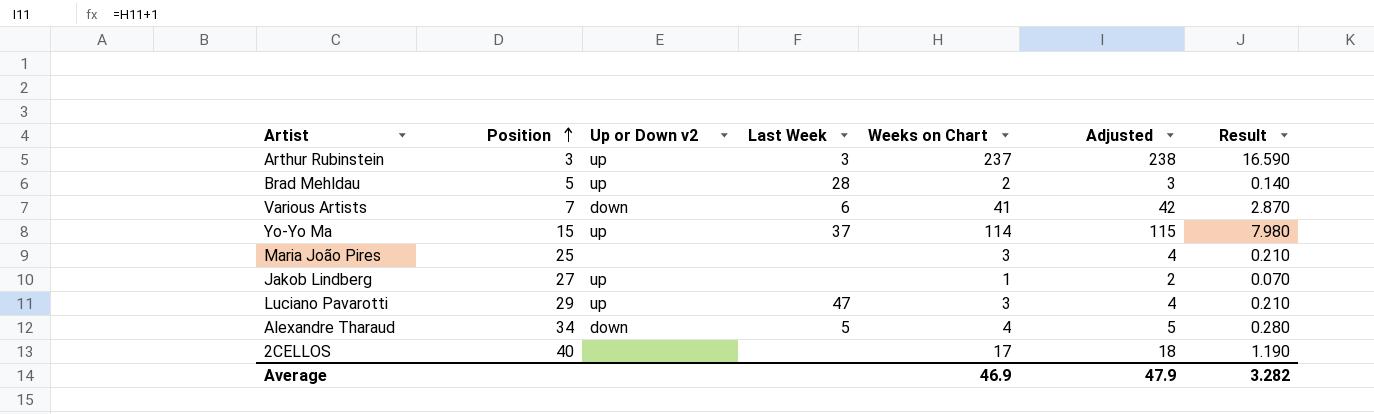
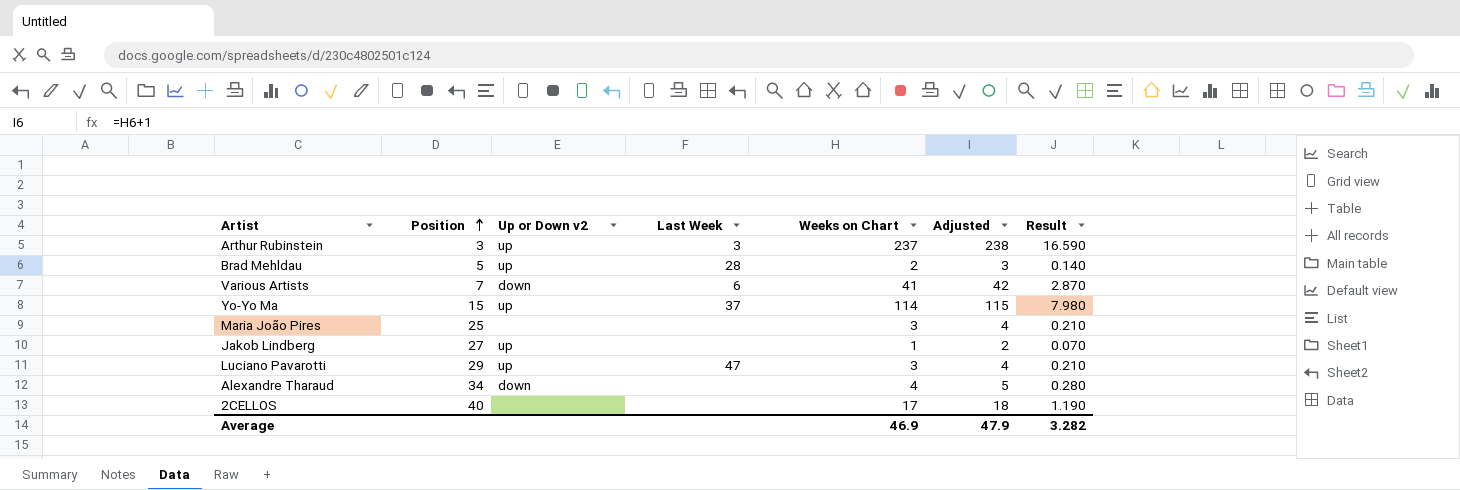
Alexandre Tharaud | Last Week: 5 -> none

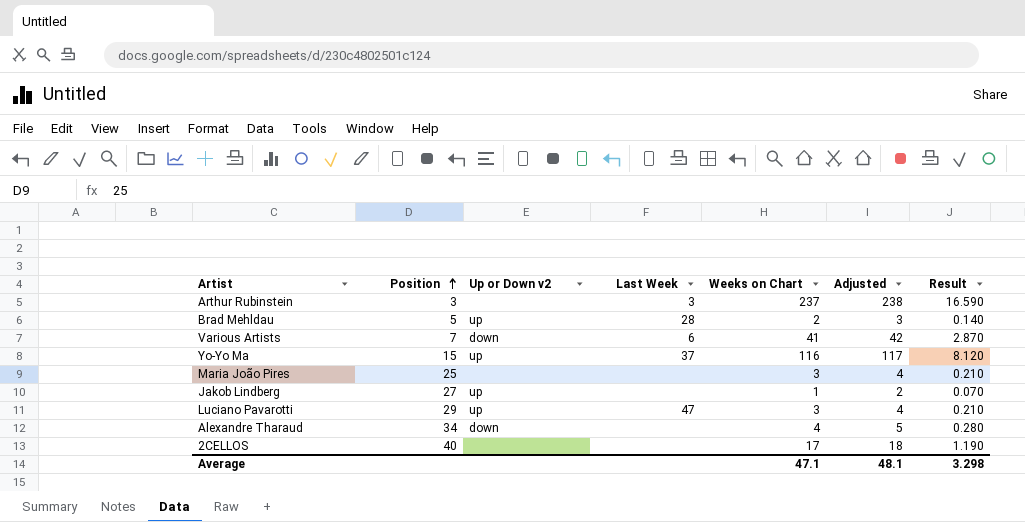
Arthur Rubinstein | Up or Down v2: up -> none
Yo-Yo Ma | Weeks on Chart: 114 -> 116
Yo-Yo Ma | Adjusted: 115 -> 117
Yo-Yo Ma | Result: 7.980 -> 8.120
Average | Weeks on Chart: 46.9 -> 47.1
Average | Adjusted: 47.9 -> 48.1
Average | Result: 3.282 -> 3.298

